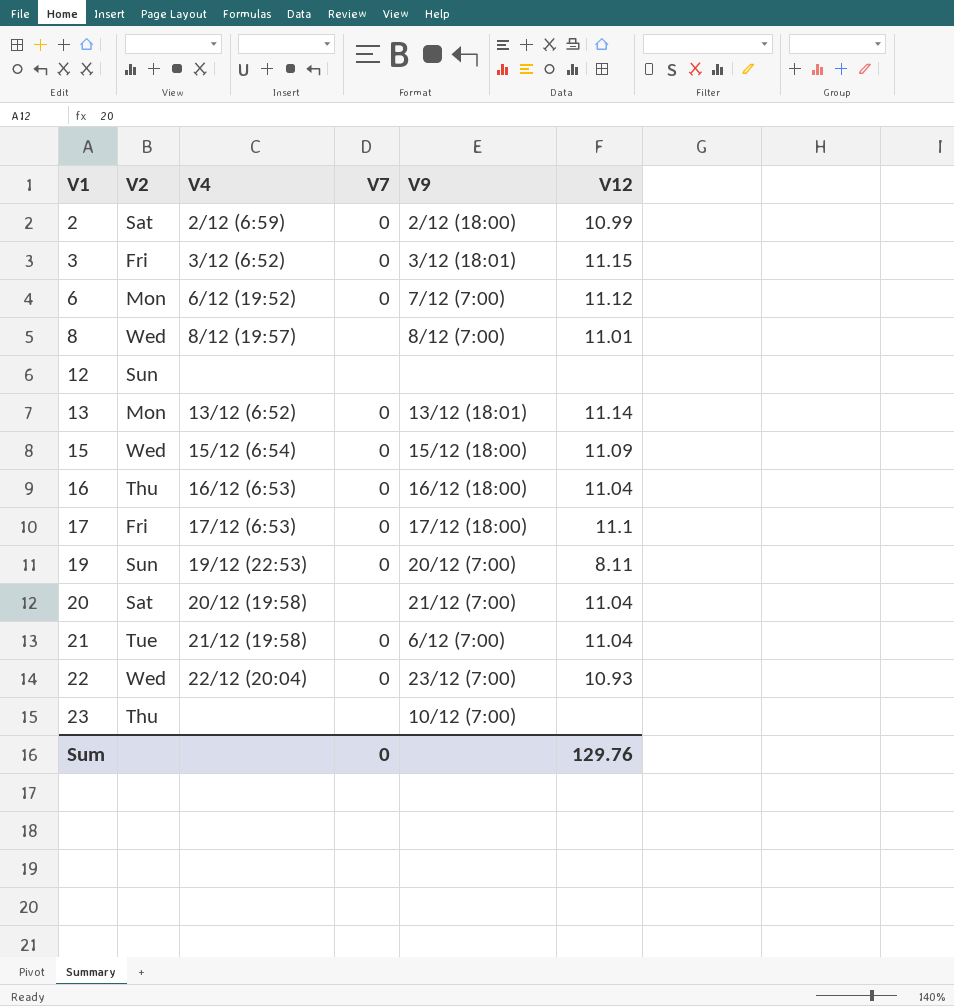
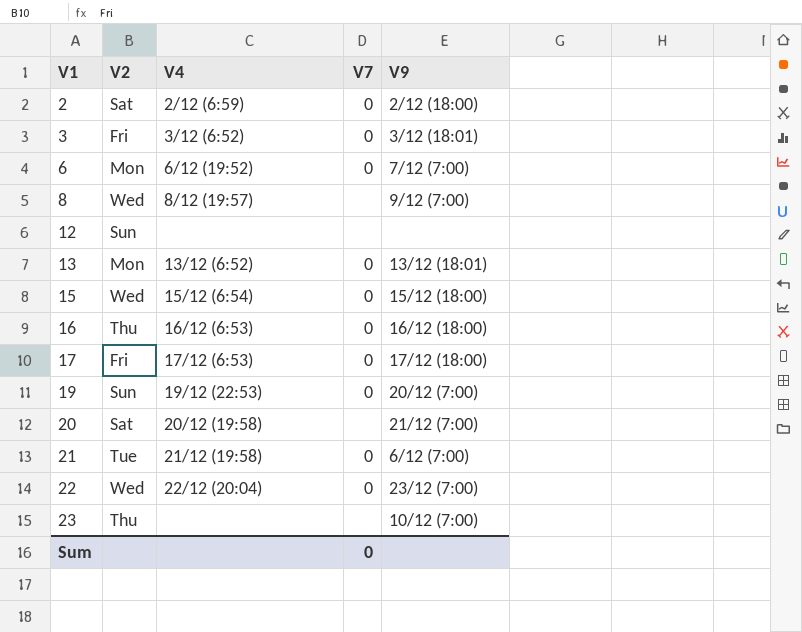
column V12 | position: 6 -> none
8 | V9: 8/12 (7:00) -> 9/12 (7:00)

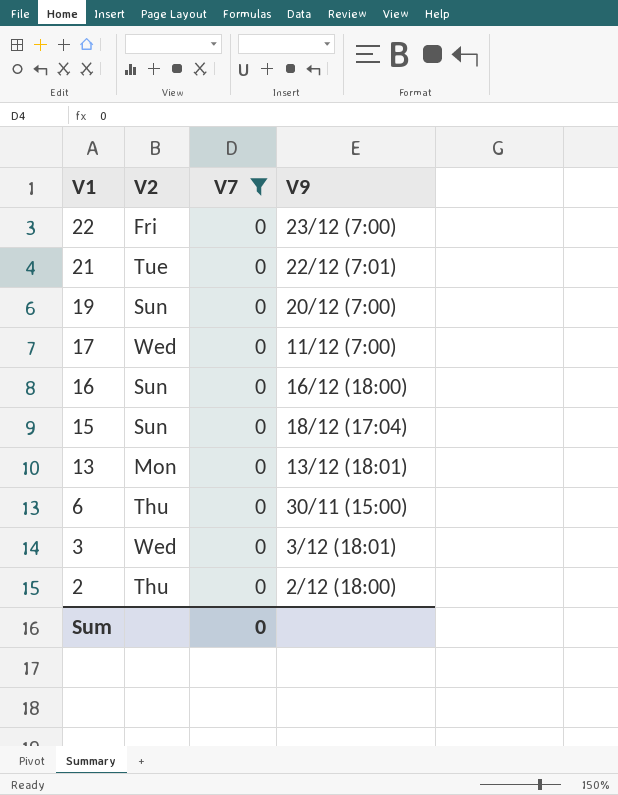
filter: none -> V7 = 0
row order: V1 ascending -> V1 descending
column V4 | position: 3 -> none
22 | V2: Wed -> Fri
21 | V9: 6/12 (7:00) -> 22/12 (7:01)
17 | V2: Fri -> Wed
17 | V9: 17/12 (18:00) -> 11/12 (7:00)
16 | V2: Thu -> Sun
15 | V2: Wed -> Sun
15 | V9: 15/12 (18:00) -> 18/12 (17:04)
6 | V2: Mon -> Thu
6 | V9: 7/12 (7:00) -> 30/11 (15:00)
3 | V2: Fri -> Wed
2 | V2: Sat -> Thu

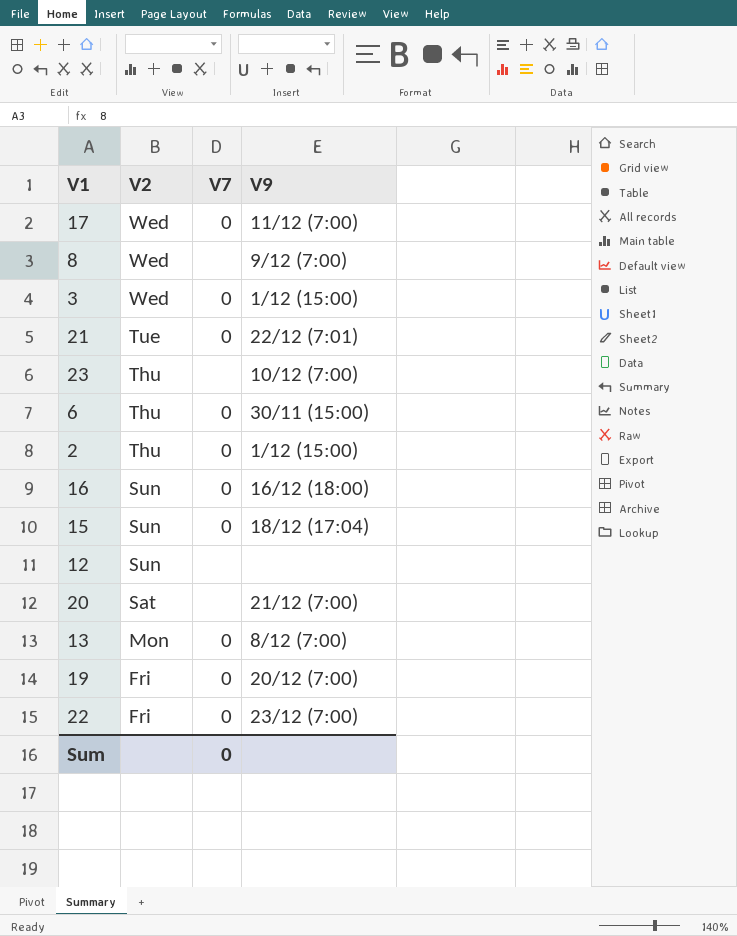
filter: V7 = 0 -> none
row order: V1 descending -> V2 descending
3 | V9: 3/12 (18:01) -> 1/12 (15:00)
2 | V9: 2/12 (18:00) -> 1/12 (15:00)
13 | V9: 13/12 (18:01) -> 8/12 (7:00)
19 | V2: Sun -> Fri

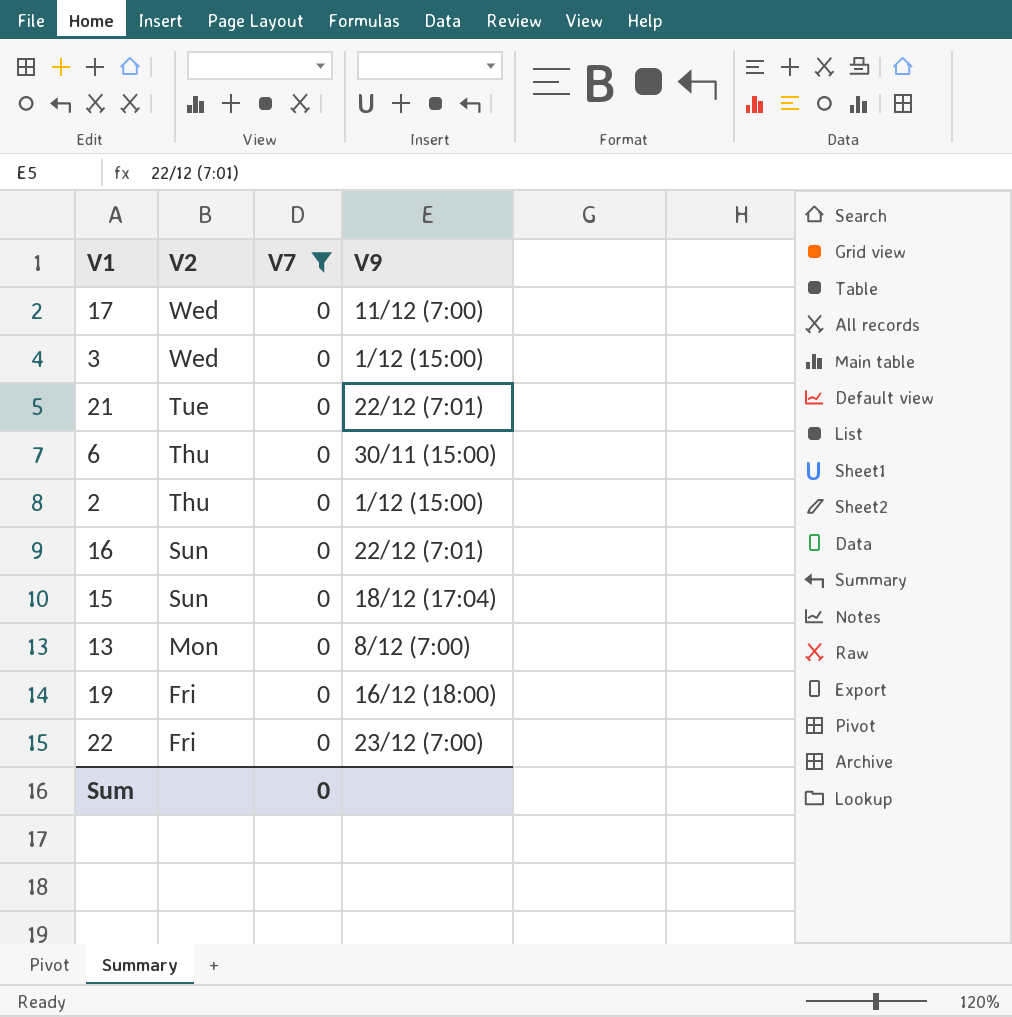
filter: none -> V7 = 0
16 | V9: 16/12 (18:00) -> 22/12 (7:01)
19 | V9: 20/12 (7:00) -> 16/12 (18:00)

